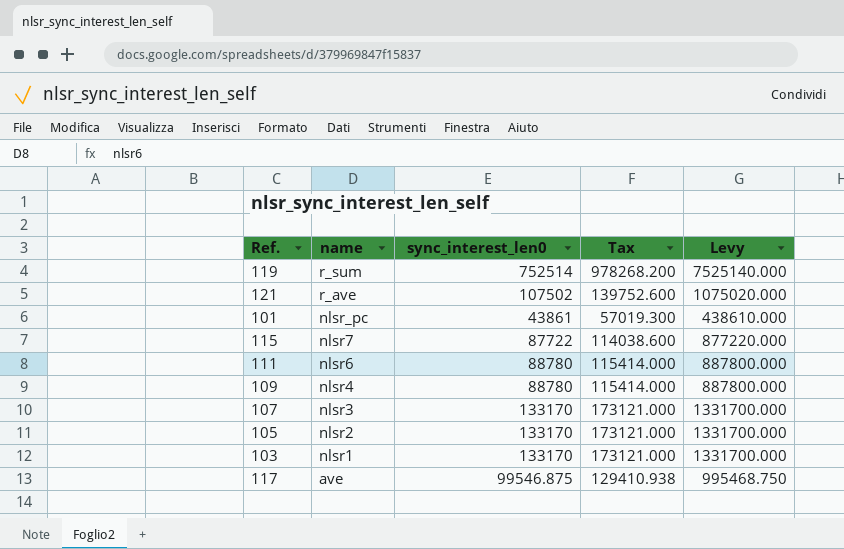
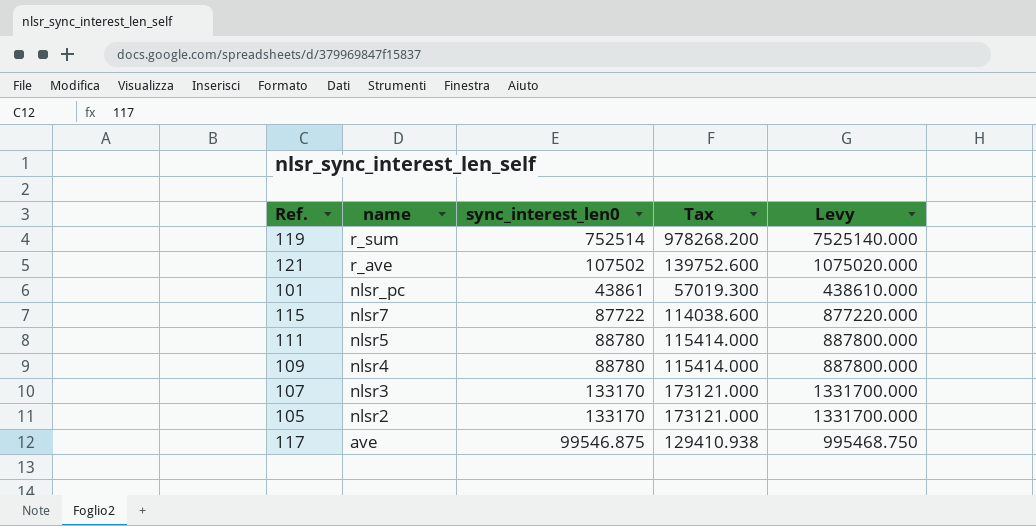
row 103: nlsr1 | 133170 | 173121.000 | 1331700.000 -> none
111 | name: nlsr6 -> nlsr5

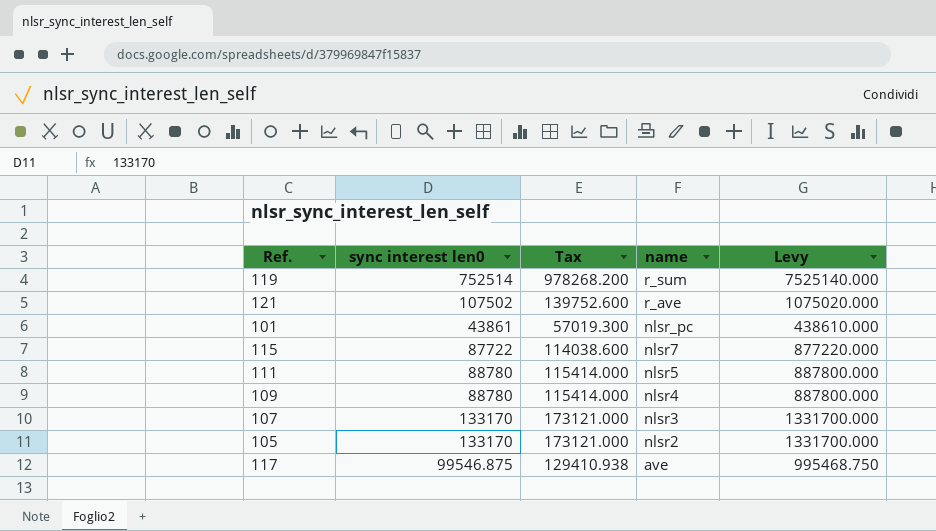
column name: sync_interest_len0 -> sync interest len0
column name | position: 2 -> 4

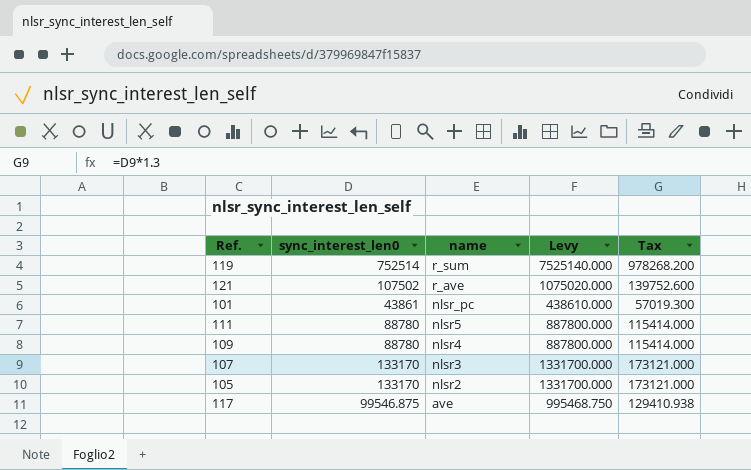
column name: sync interest len0 -> sync_interest_len0
column Tax | position: 3 -> 5
row 115: 87722 | 114038.600 | nlsr7 | 877220.000 -> none

